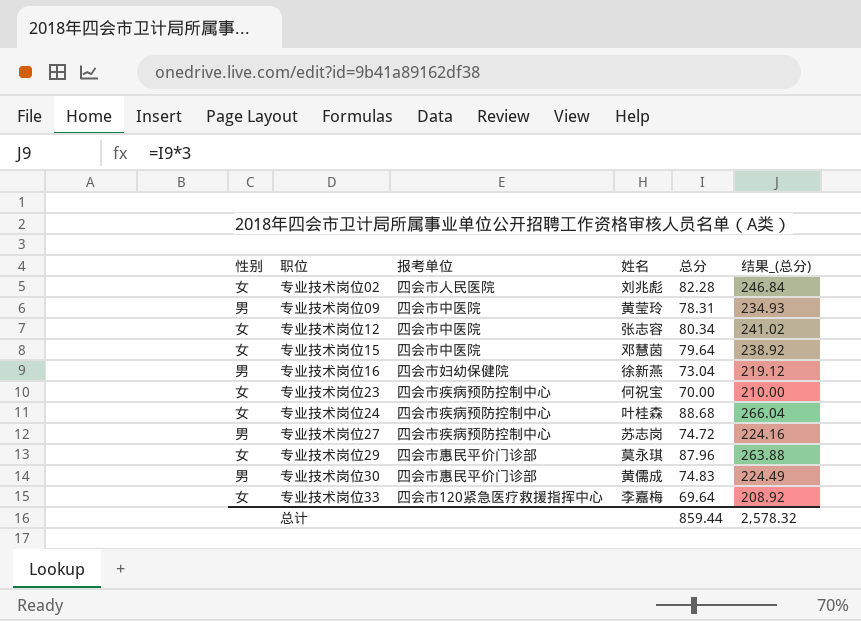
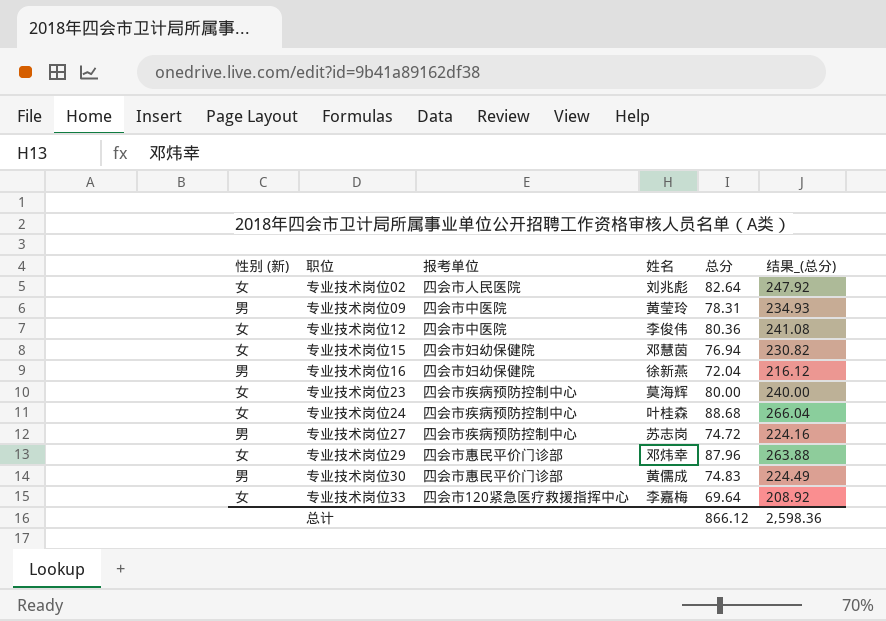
column name: 性别 -> 性别 (新)
专业技术岗位02 | 总分: 82.28 -> 82.64
专业技术岗位02 | 结果_(总分): 246.84 -> 247.92
专业技术岗位12 | 姓名: 张志容 -> 李俊伟
专业技术岗位12 | 总分: 80.34 -> 80.36
专业技术岗位12 | 结果_(总分): 241.02 -> 241.08
专业技术岗位15 | 报考单位: 四会市中医院 -> 四会市妇幼保健院
专业技术岗位15 | 总分: 79.64 -> 76.94
专业技术岗位15 | 结果_(总分): 238.92 -> 230.82
专业技术岗位16 | 总分: 73.04 -> 72.04
专业技术岗位16 | 结果_(总分): 219.12 -> 216.12
专业技术岗位23 | 姓名: 何祝宝 -> 莫海辉
专业技术岗位23 | 总分: 70.00 -> 80.00
专业技术岗位23 | 结果_(总分): 210.00 -> 240.00
专业技术岗位29 | 姓名: 莫永琪 -> 邓炜幸
总计 | 总分: 859.44 -> 866.12
总计 | 结果_(总分): 2,578.32 -> 2,598.36

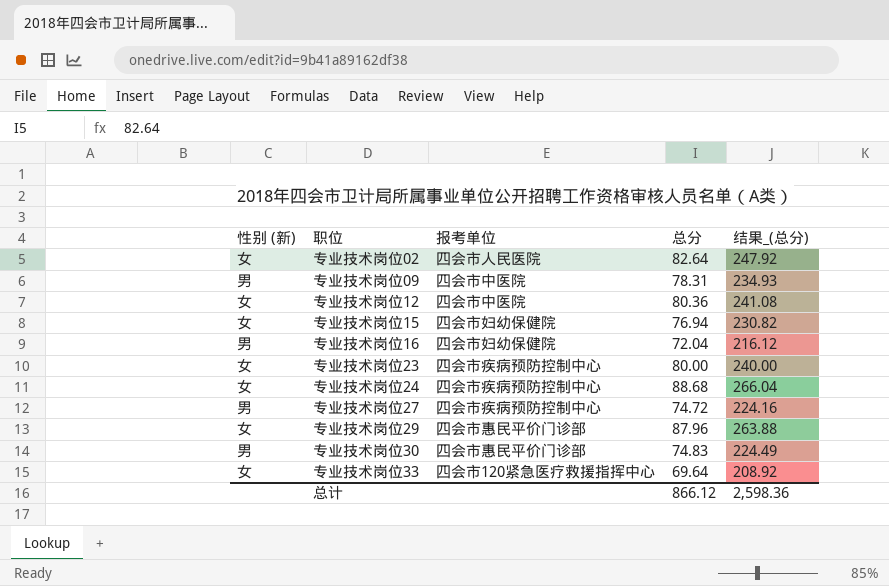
column 姓名 | position: 4 -> none

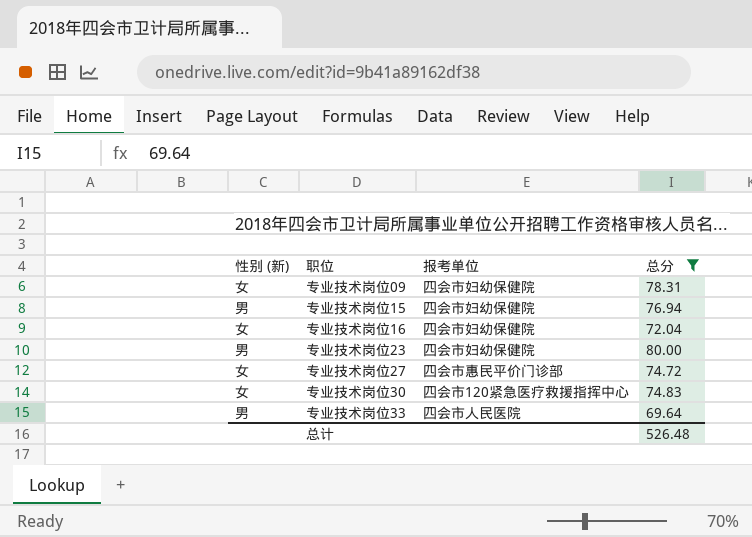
filter: none -> 总分 <= 80.00
column 结果_(总分) | formula: [总分] * 3 -> none
专业技术岗位09 | 性别 (新): 男 -> 女
专业技术岗位09 | 报考单位: 四会市中医院 -> 四会市妇幼保健院
专业技术岗位15 | 性别 (新): 女 -> 男
专业技术岗位16 | 性别 (新): 男 -> 女
专业技术岗位23 | 性别 (新): 女 -> 男
专业技术岗位23 | 报考单位: 四会市疾病预防控制中心 -> 四会市妇幼保健院
专业技术岗位27 | 性别 (新): 男 -> 女
专业技术岗位27 | 报考单位: 四会市疾病预防控制中心 -> 四会市惠民平价门诊部
专业技术岗位30 | 性别 (新): 男 -> 女
专业技术岗位30 | 报考单位: 四会市惠民平价门诊部 -> 四会市120紧急医疗救援指挥中心
专业技术岗位33 | 性别 (新): 女 -> 男
专业技术岗位33 | 报考单位: 四会市120紧急医疗救援指挥中心 -> 四会市人民医院
总计 | 总分: 866.12 -> 526.48

